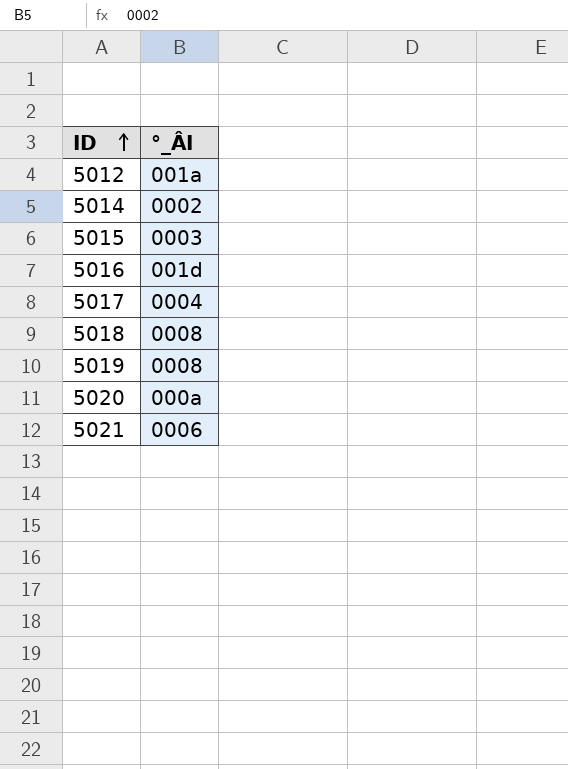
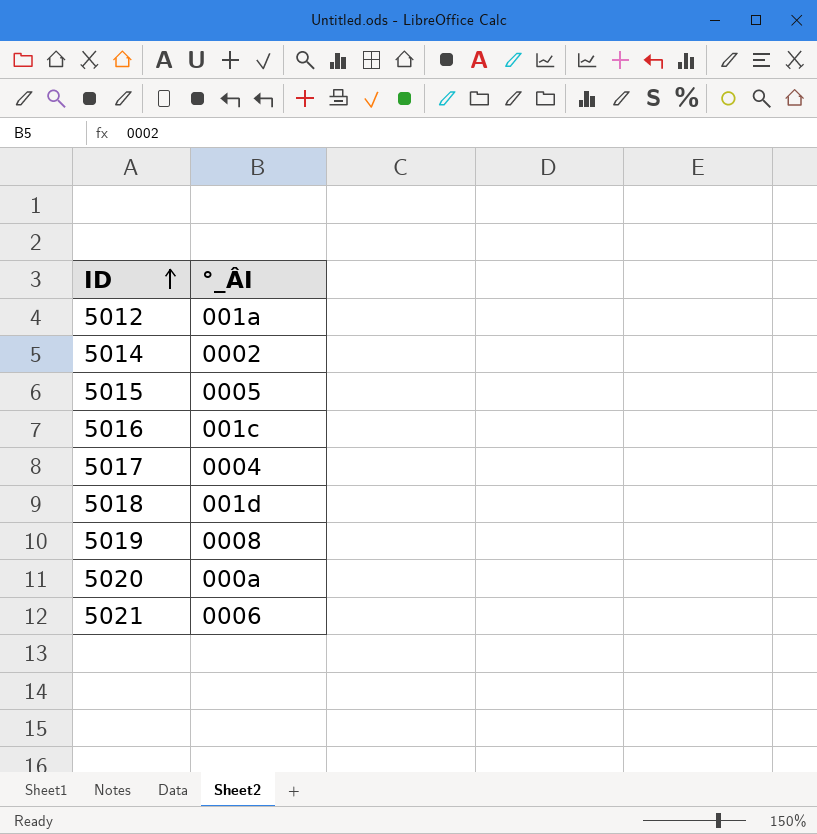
5015 | °_ÂI: 0003 -> 0005
5016 | °_ÂI: 001d -> 001c
5018 | °_ÂI: 0008 -> 001d

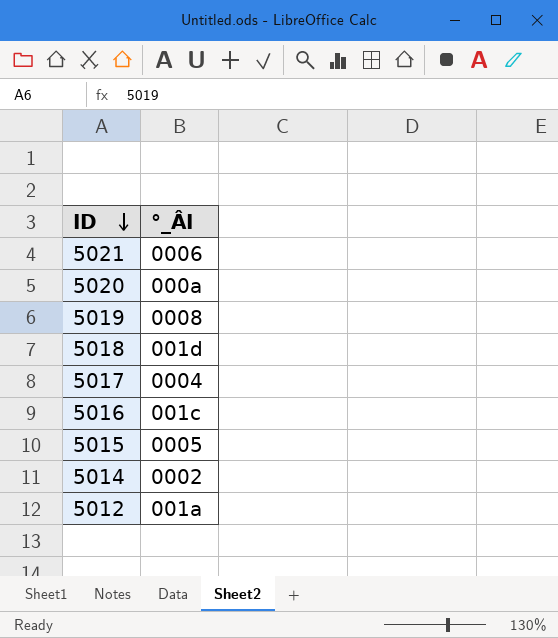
row order: ID ascending -> ID descending

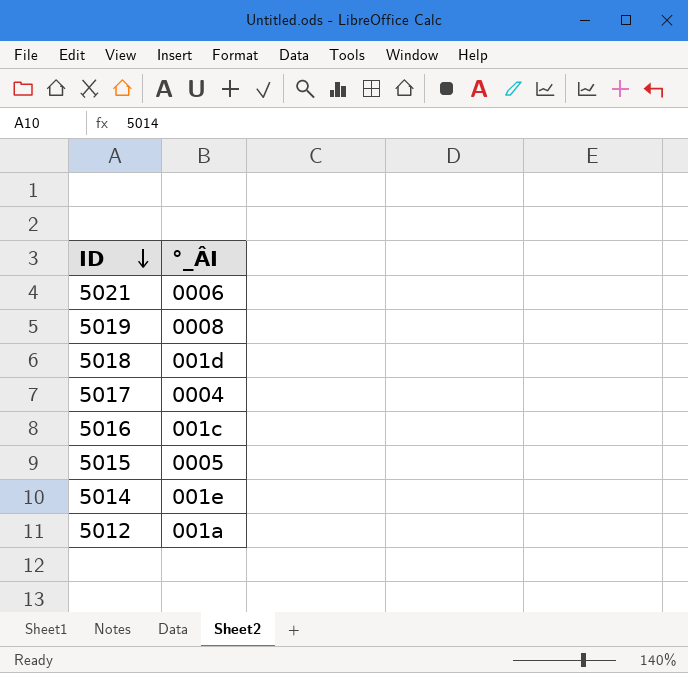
row 5020: 000a -> none
5014 | °_ÂI: 0002 -> 001e

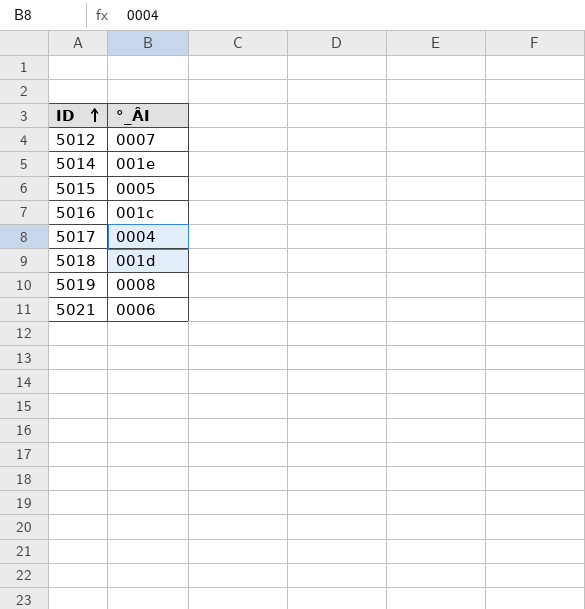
row order: ID descending -> ID ascending
5012 | °_ÂI: 001a -> 0007

